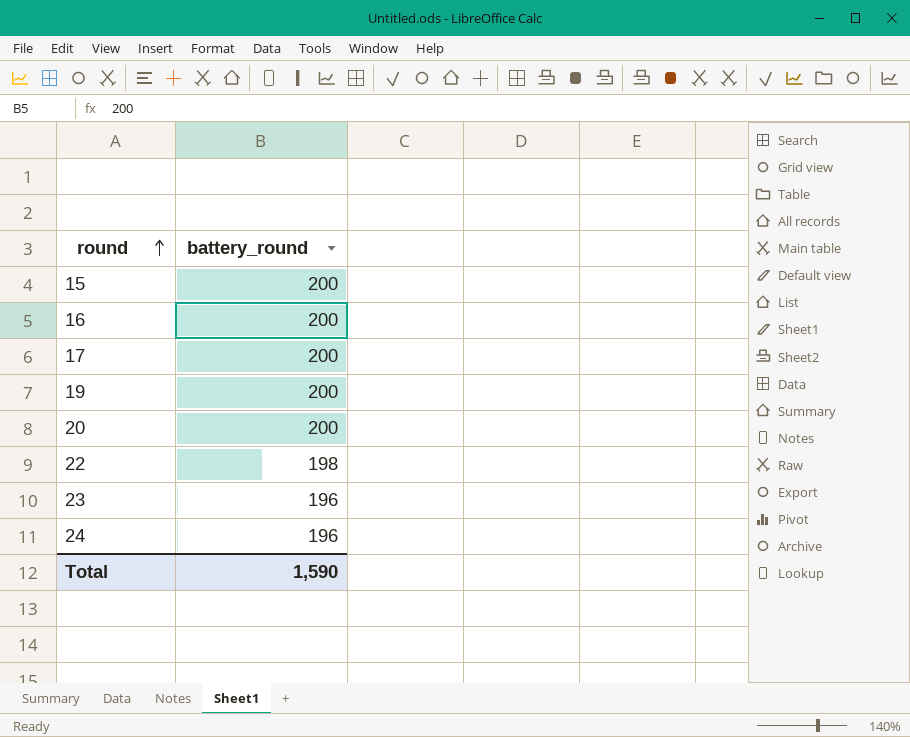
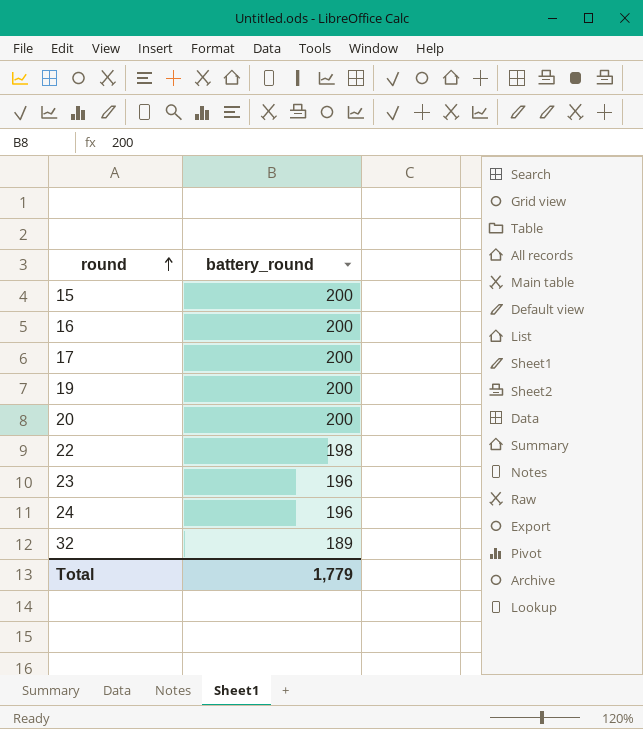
row 32: none -> 189
Total | battery_round: 1,590 -> 1,779

